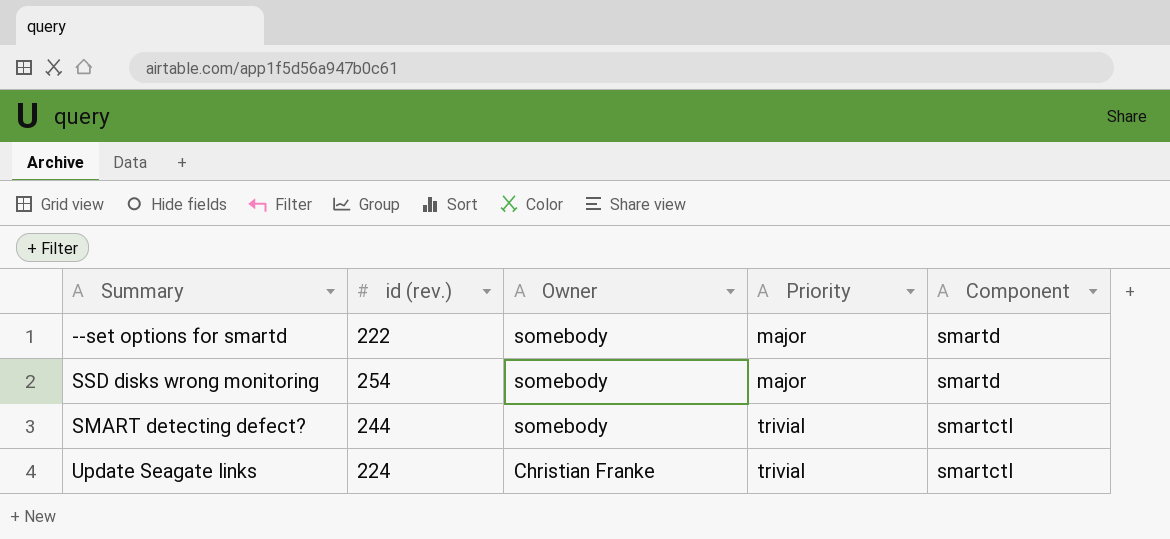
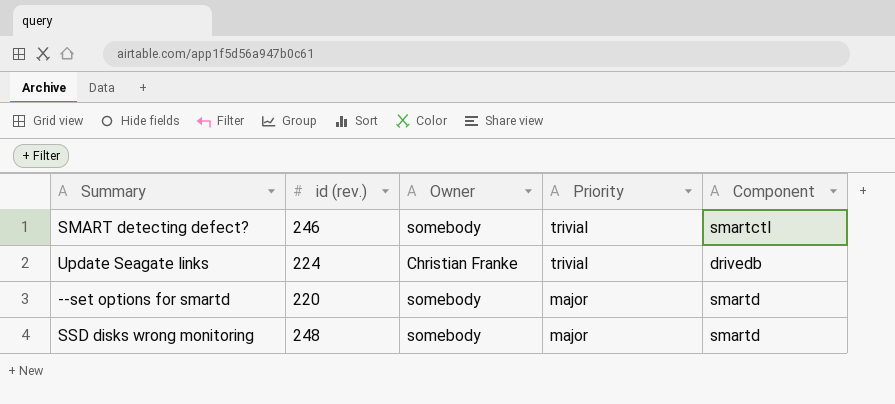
row order: Owner descending -> Priority descending
SMART detecting defect? | id (rev.): 244 -> 246
Update Seagate links | Component: smartctl -> drivedb
--set options for smartd | id (rev.): 222 -> 220
SSD disks wrong monitoring | id (rev.): 254 -> 248

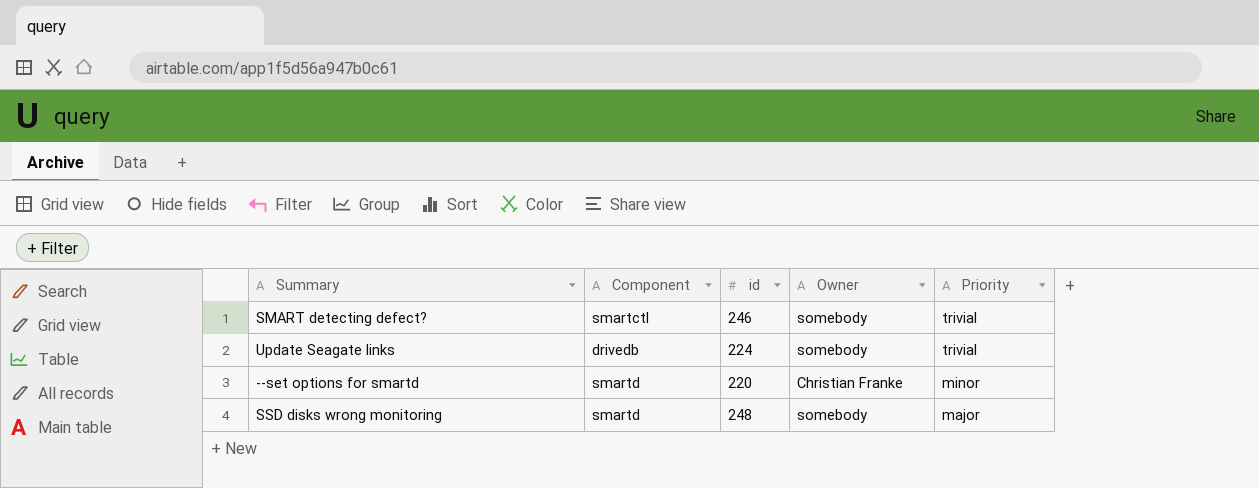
column Component | position: 5 -> 2
column name: id (rev.) -> id
Update Seagate links | Owner: Christian Franke -> somebody
--set options for smartd | Owner: somebody -> Christian Franke
--set options for smartd | Priority: major -> minor

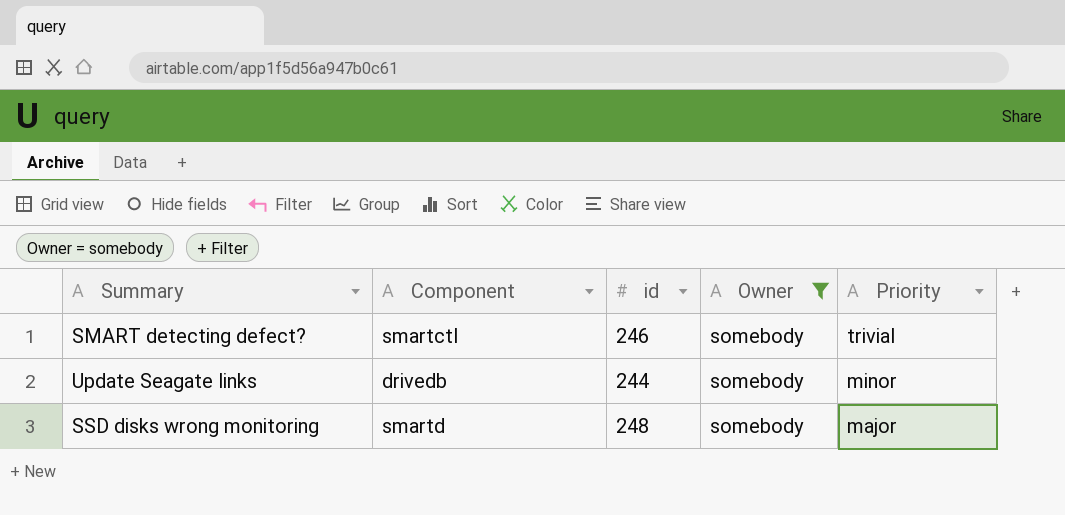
filter: none -> Owner = somebody
Update Seagate links | id: 224 -> 244
Update Seagate links | Priority: trivial -> minor

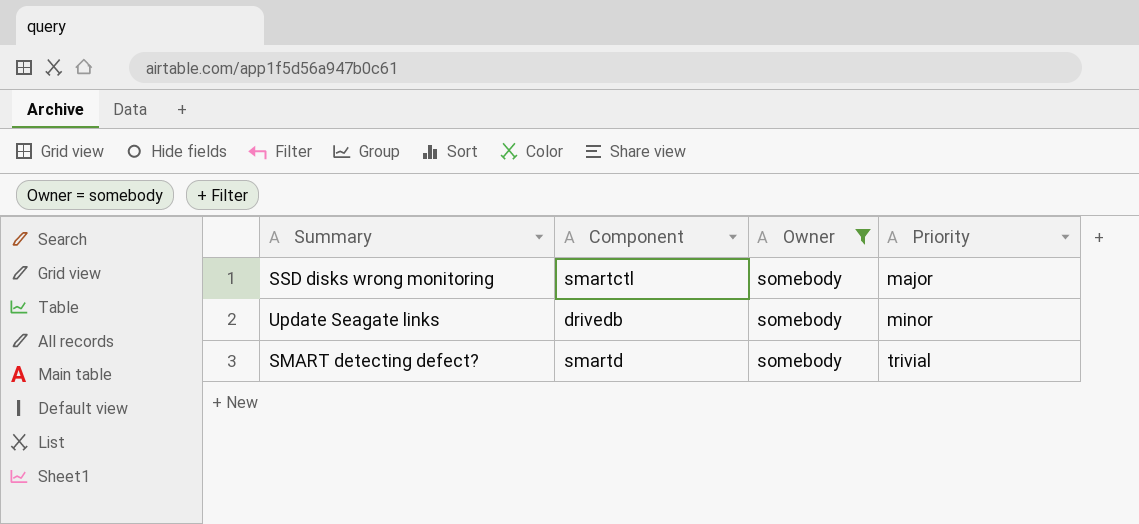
row order: Priority descending -> Priority ascending
column id | position: 3 -> none
SSD disks wrong monitoring | Component: smartd -> smartctl
SMART detecting defect? | Component: smartctl -> smartd

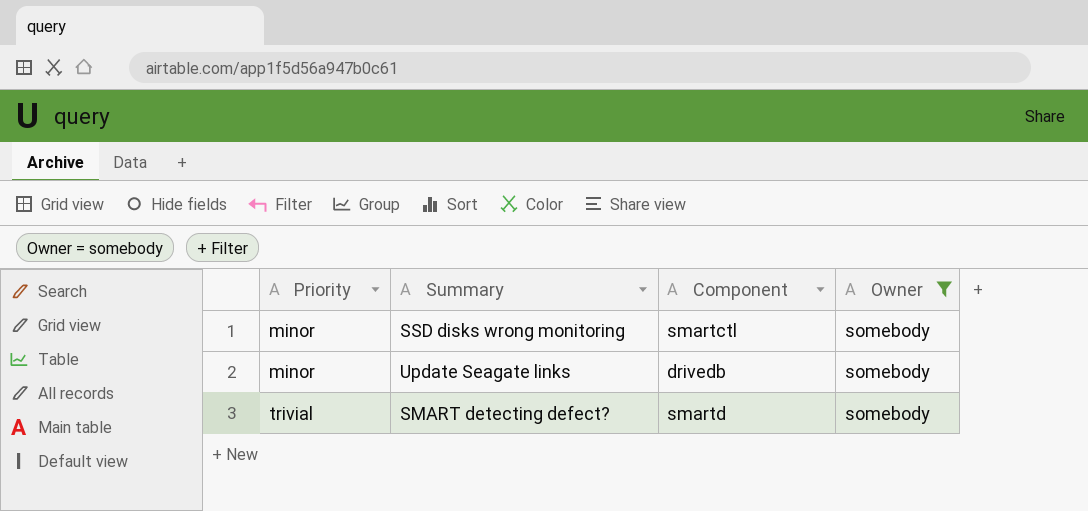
column Priority | position: 4 -> 1
SSD disks wrong monitoring | Priority: major -> minor

